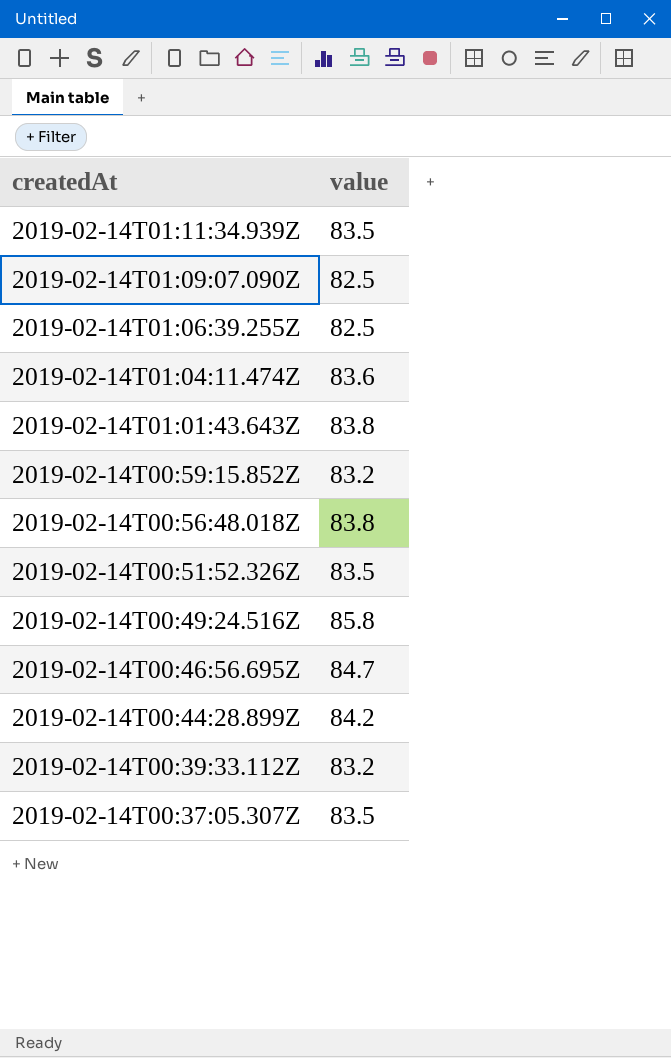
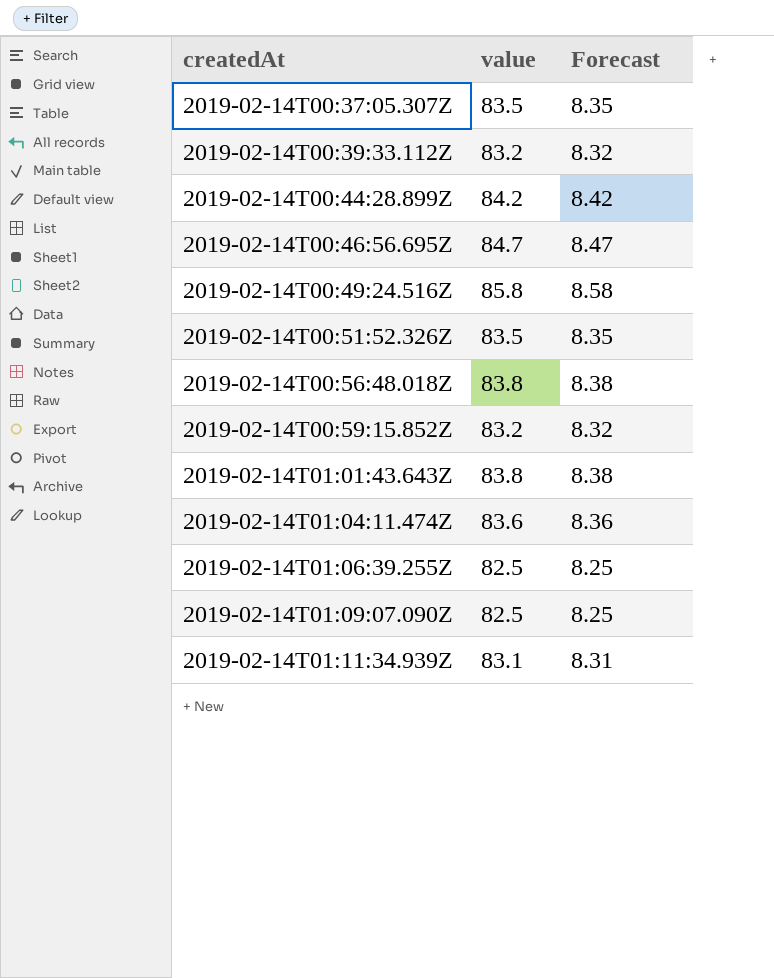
row order: createdAt descending -> createdAt ascending
column Forecast | formula: none -> [value] * 0.1
2019-02-14T01:11:34.939Z | value: 83.5 -> 83.1

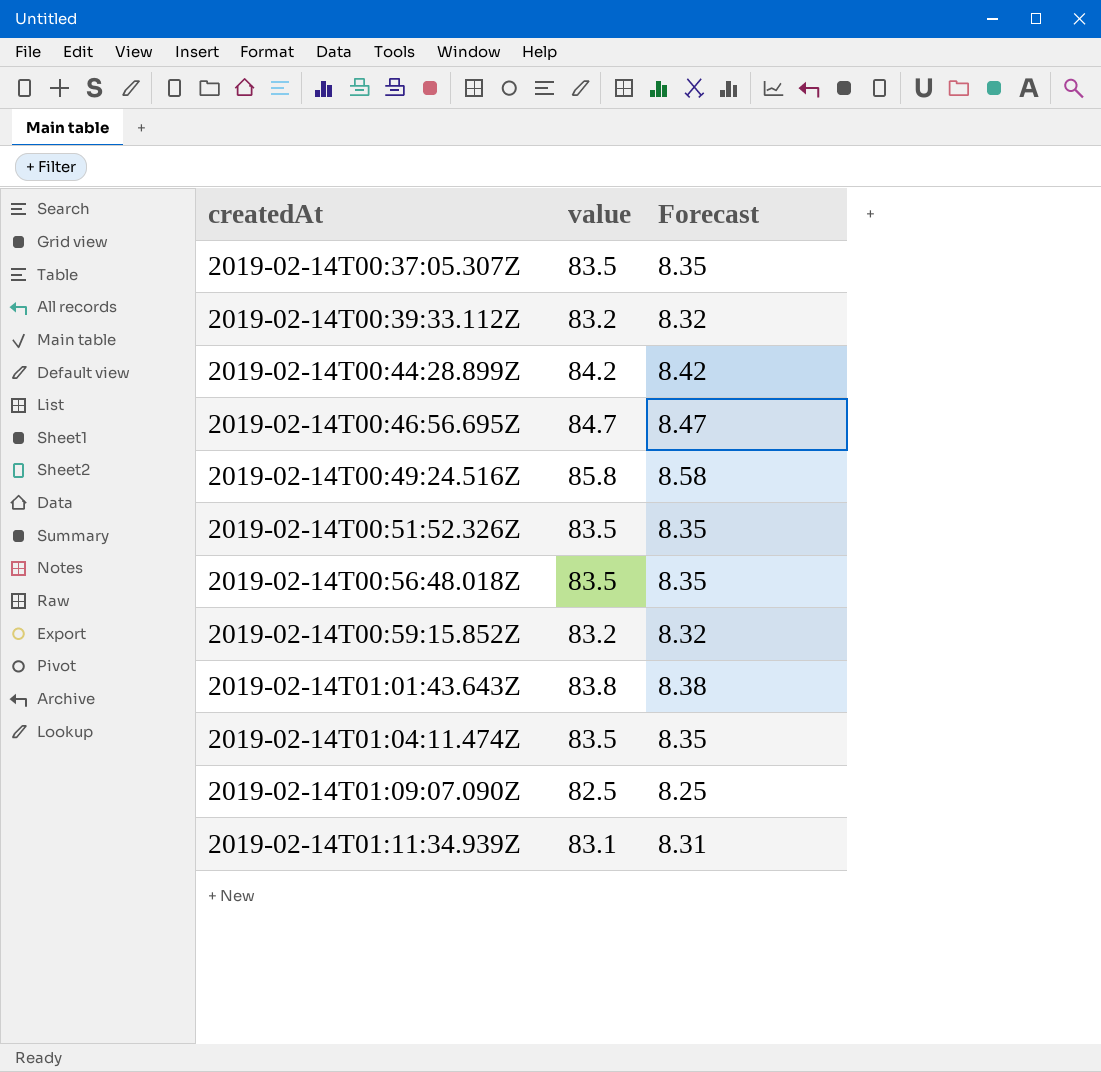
row 2019-02-14T01:06:39.255Z: 82.5 | 8.25 -> none
2019-02-14T00:56:48.018Z | value: 83.8 -> 83.5
2019-02-14T00:56:48.018Z | Forecast: 8.38 -> 8.35
2019-02-14T01:04:11.474Z | value: 83.6 -> 83.5
2019-02-14T01:04:11.474Z | Forecast: 8.36 -> 8.35

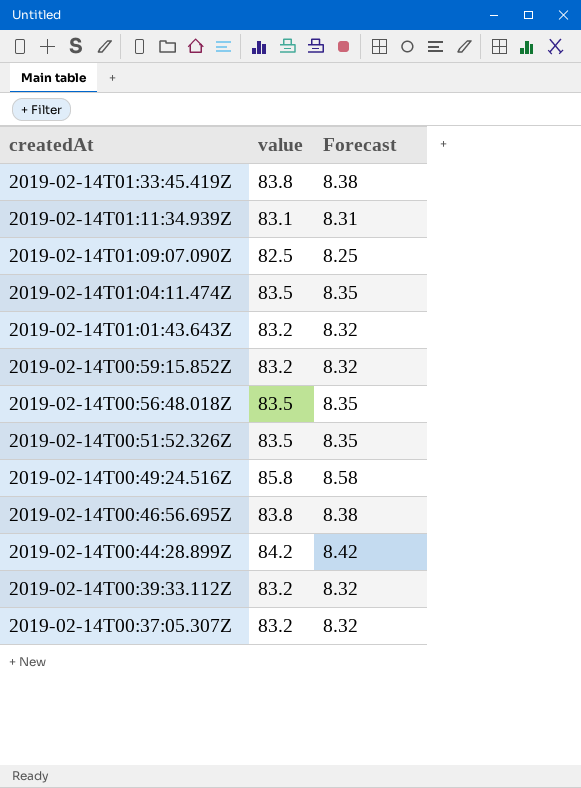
row order: createdAt ascending -> createdAt descending
row 2019-02-14T01:33:45.419Z: none -> 83.8 | 8.38
2019-02-14T01:01:43.643Z | value: 83.8 -> 83.2
2019-02-14T01:01:43.643Z | Forecast: 8.38 -> 8.32
2019-02-14T00:46:56.695Z | value: 84.7 -> 83.8
2019-02-14T00:46:56.695Z | Forecast: 8.47 -> 8.38
2019-02-14T00:37:05.307Z | value: 83.5 -> 83.2
2019-02-14T00:37:05.307Z | Forecast: 8.35 -> 8.32

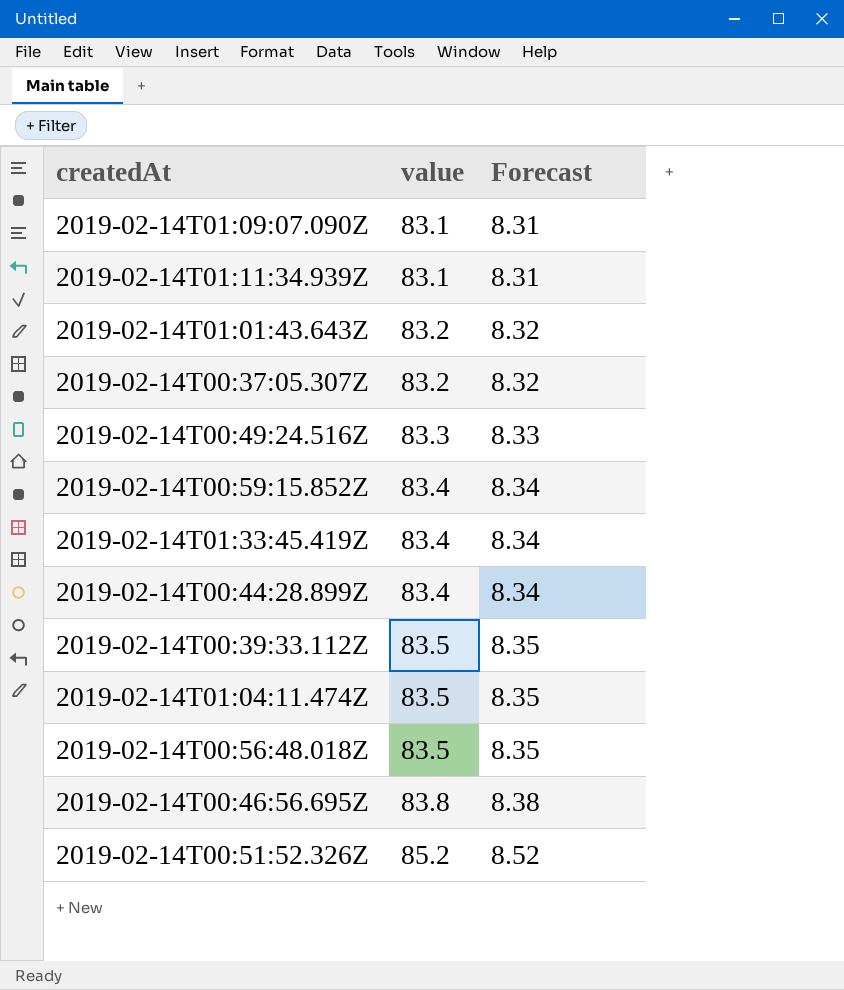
row order: createdAt descending -> value ascending
2019-02-14T01:09:07.090Z | value: 82.5 -> 83.1
2019-02-14T01:09:07.090Z | Forecast: 8.25 -> 8.31
2019-02-14T00:49:24.516Z | value: 85.8 -> 83.3
2019-02-14T00:49:24.516Z | Forecast: 8.58 -> 8.33
2019-02-14T00:59:15.852Z | value: 83.2 -> 83.4
2019-02-14T00:59:15.852Z | Forecast: 8.32 -> 8.34
2019-02-14T01:33:45.419Z | value: 83.8 -> 83.4
2019-02-14T01:33:45.419Z | Forecast: 8.38 -> 8.34
2019-02-14T00:44:28.899Z | value: 84.2 -> 83.4
2019-02-14T00:44:28.899Z | Forecast: 8.42 -> 8.34
2019-02-14T00:39:33.112Z | value: 83.2 -> 83.5
2019-02-14T00:39:33.112Z | Forecast: 8.32 -> 8.35
2019-02-14T00:51:52.326Z | value: 83.5 -> 85.2
2019-02-14T00:51:52.326Z | Forecast: 8.35 -> 8.52

